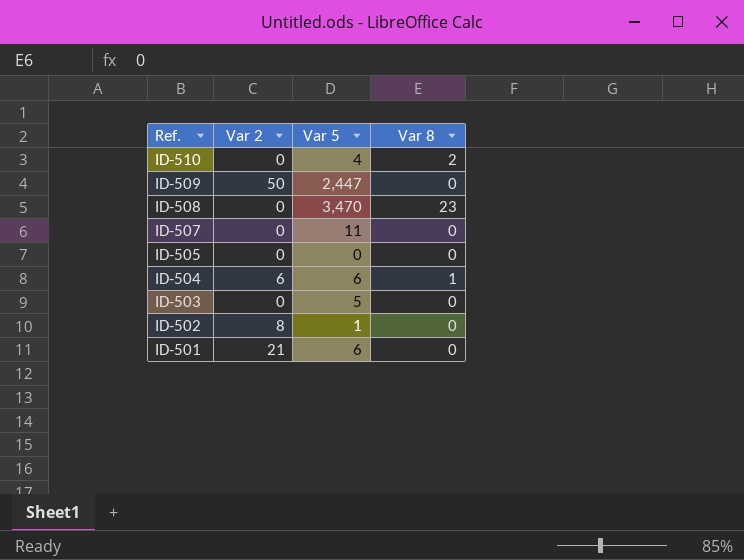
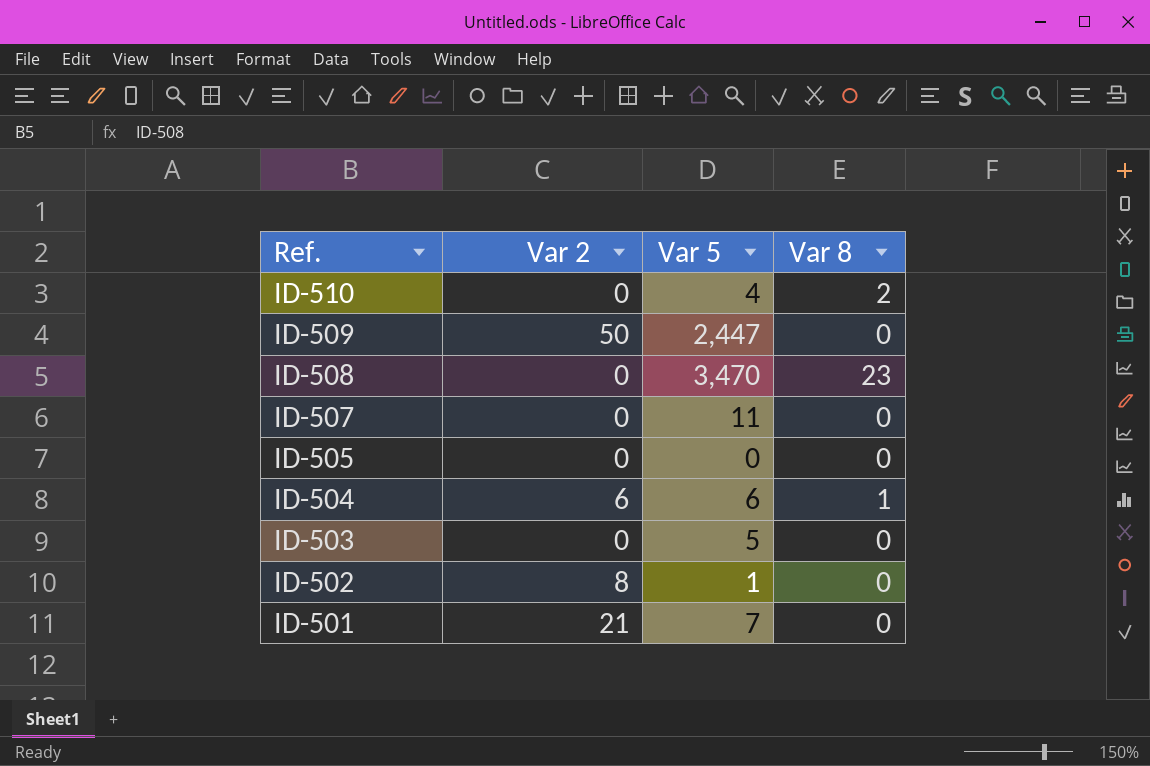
ID-501 | Var 5: 6 -> 7

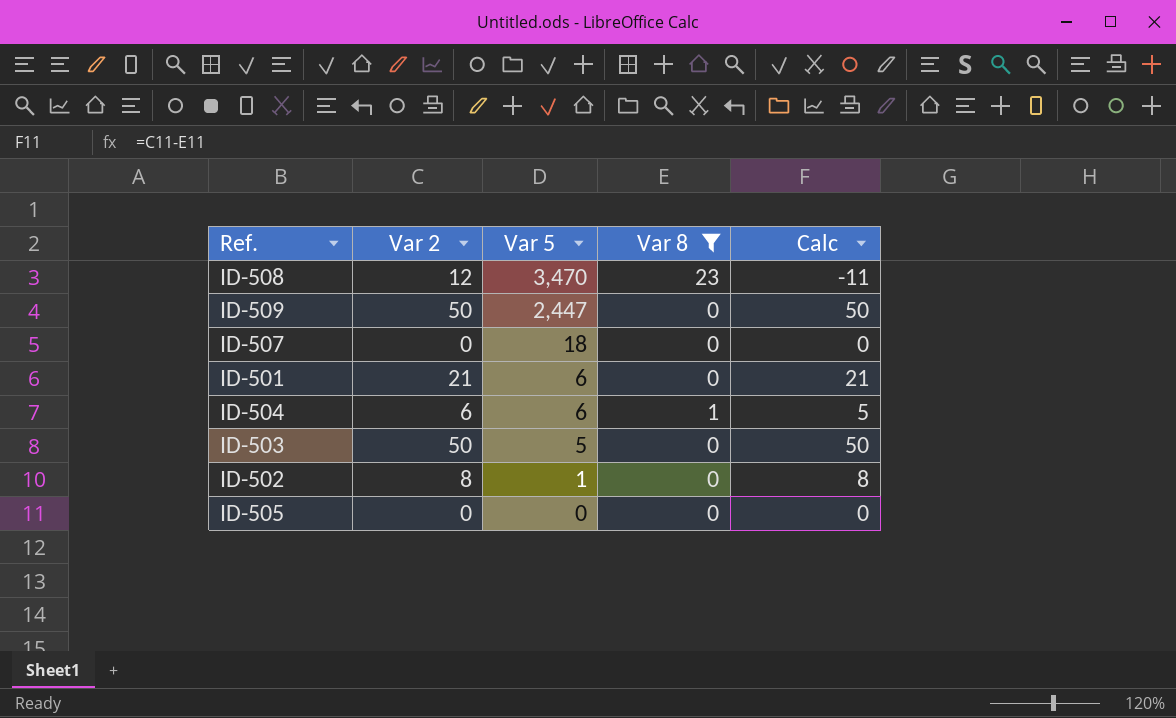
filter: none -> Var 8 != 2
row order: Ref. descending -> Var 5 descending
column Calc | formula: none -> [Var 2] - [Var 8]
ID-508 | Var 2: 0 -> 12
ID-507 | Var 5: 11 -> 18
ID-501 | Var 5: 7 -> 6
ID-503 | Var 2: 0 -> 50

